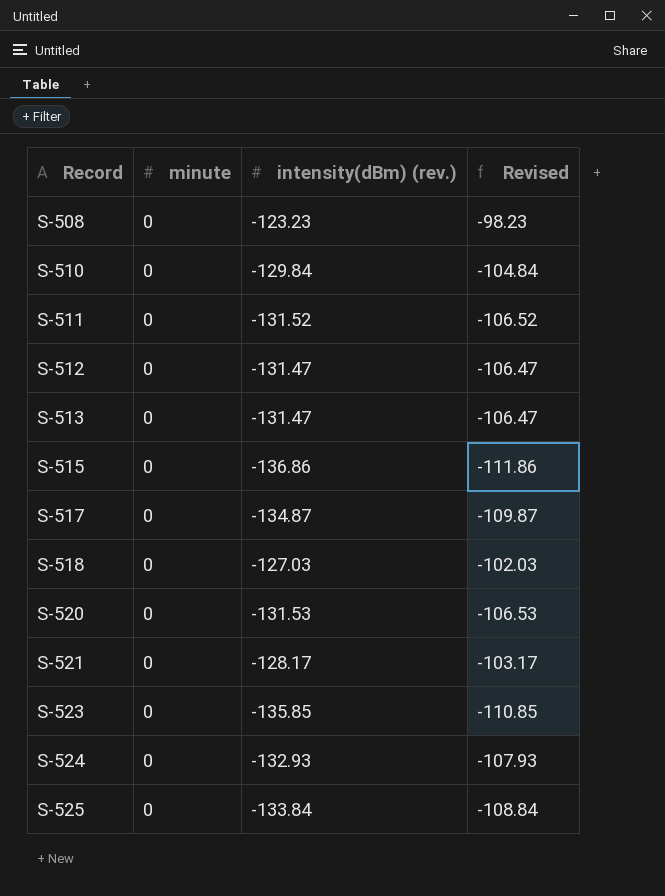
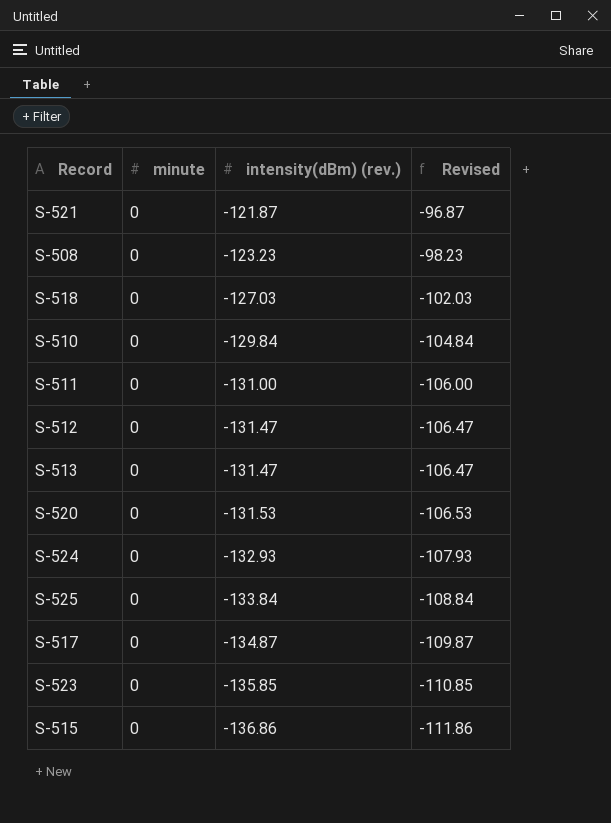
row order: Record ascending -> intensity(dBm) (rev.) descending
S-521 | intensity(dBm) (rev.): -128.17 -> -121.87
S-521 | Revised: -103.17 -> -96.87
S-511 | intensity(dBm) (rev.): -131.52 -> -131.00
S-511 | Revised: -106.52 -> -106.00

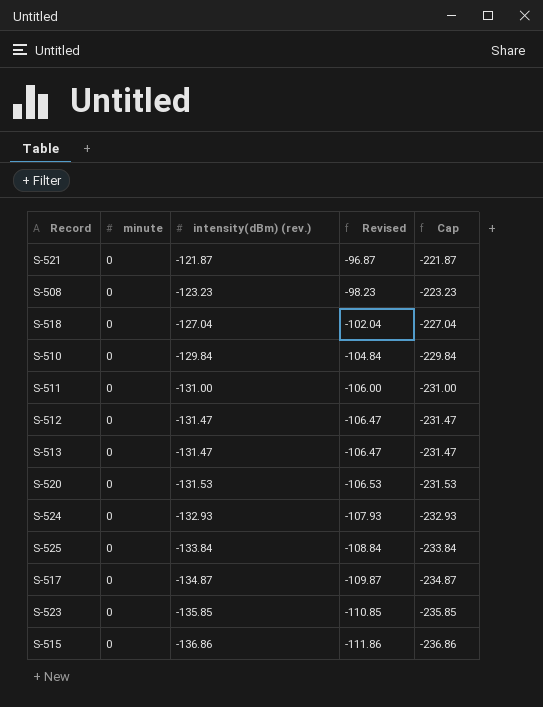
column Cap | formula: none -> [intensity(dBm) (rev.)] - 100
S-518 | intensity(dBm) (rev.): -127.03 -> -127.04
S-518 | Revised: -102.03 -> -102.04

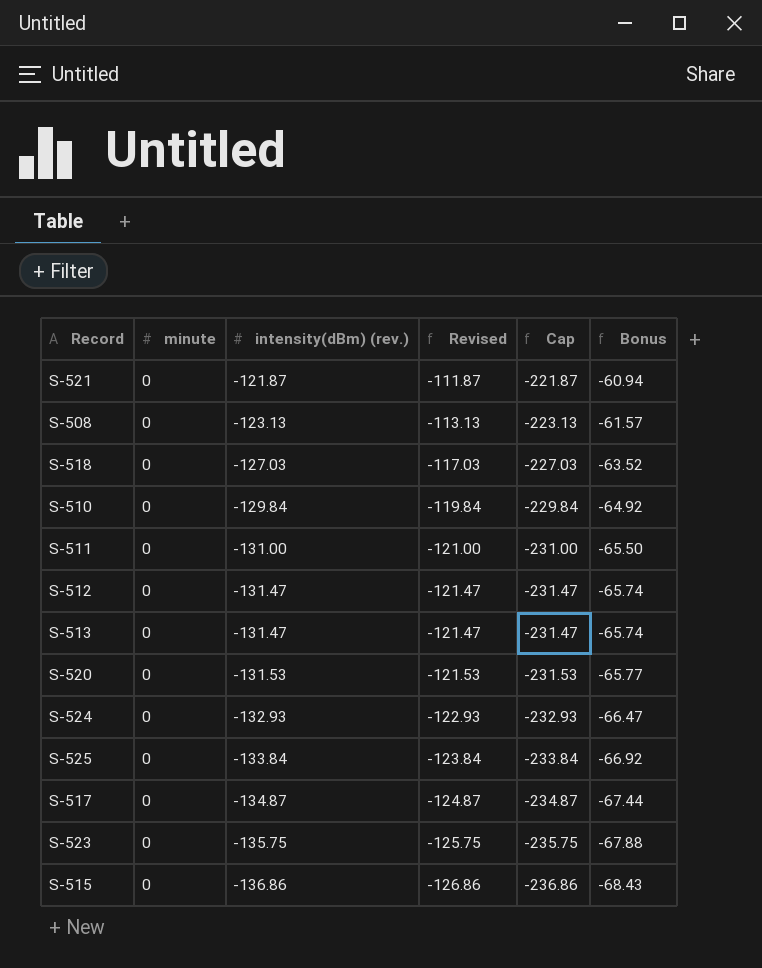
column Revised | formula: [intensity(dBm) (rev.)] + 25 -> [intensity(dBm) (rev.)] + 10
column Bonus | formula: none -> [intensity(dBm) (rev.)] * 0.5
S-508 | intensity(dBm) (rev.): -123.23 -> -123.13
S-508 | Cap: -223.23 -> -223.13
S-518 | intensity(dBm) (rev.): -127.04 -> -127.03
S-518 | Cap: -227.04 -> -227.03
S-523 | intensity(dBm) (rev.): -135.85 -> -135.75
S-523 | Cap: -235.85 -> -235.75

